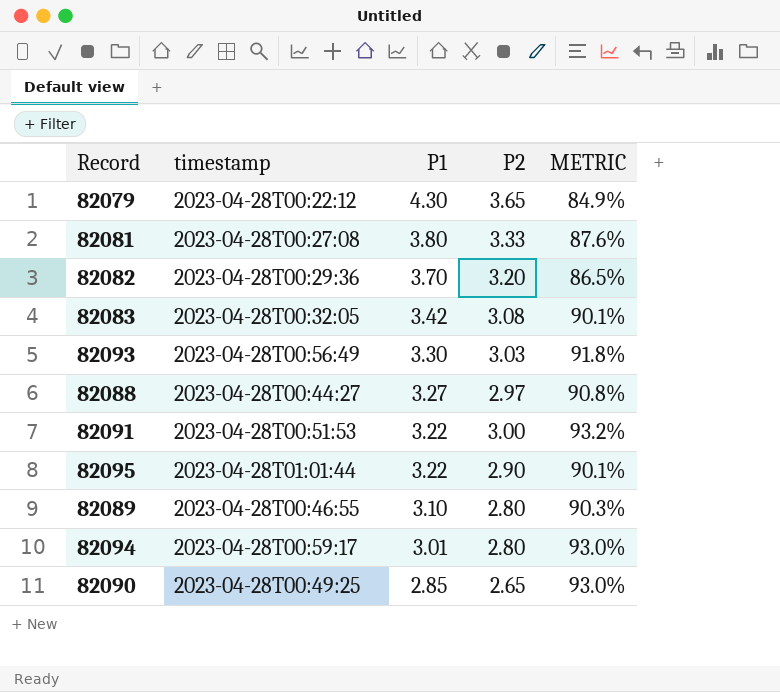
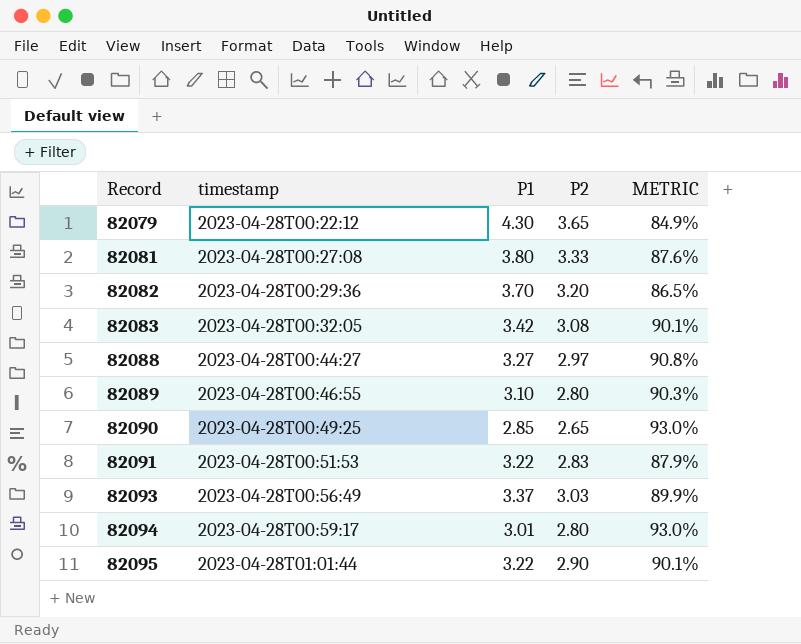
row order: P1 descending -> Record ascending
82091 | P2: 3.00 -> 2.83
82091 | METRIC: 93.2% -> 87.9%
82093 | P1: 3.30 -> 3.37
82093 | METRIC: 91.8% -> 89.9%

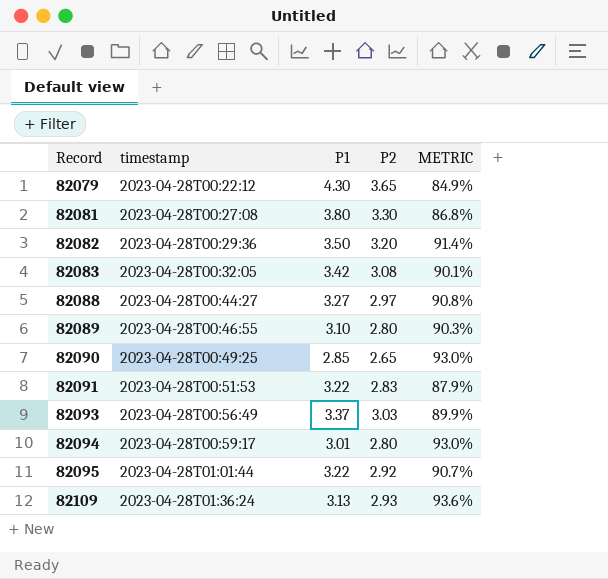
82081 | P2: 3.33 -> 3.30
82081 | METRIC: 87.6% -> 86.8%
82082 | P1: 3.70 -> 3.50
82082 | METRIC: 86.5% -> 91.4%
82095 | P2: 2.90 -> 2.92
82095 | METRIC: 90.1% -> 90.7%
row 82109: none -> 2023-04-28T01:36:24 | 3.13 | 2.93 | 93.6%

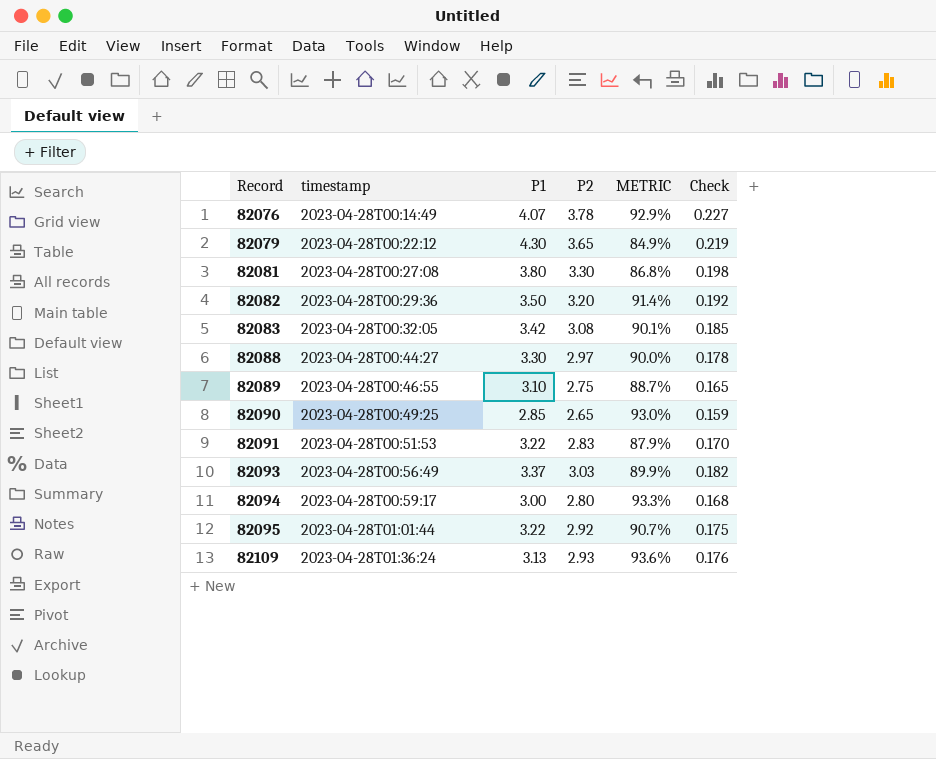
column Check | formula: none -> [P2] * 0.06
row 82076: none -> 2023-04-28T00:14:49 | 4.07 | 3.78 | 92.9% | 0.227
82088 | P1: 3.27 -> 3.30
82088 | METRIC: 90.8% -> 90.0%
82089 | P2: 2.80 -> 2.75
82089 | METRIC: 90.3% -> 88.7%
82094 | P1: 3.01 -> 3.00
82094 | METRIC: 93.0% -> 93.3%

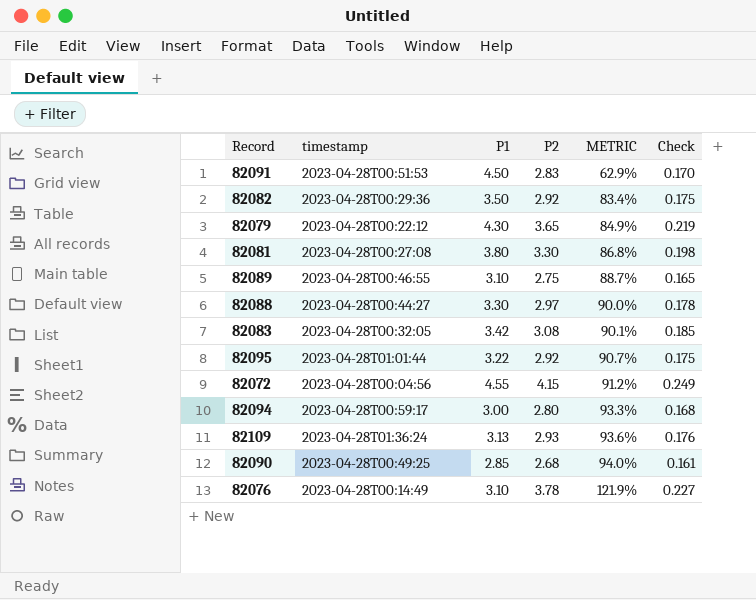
row order: Record ascending -> METRIC ascending
row 82093: 2023-04-28T00:56:49 | 3.37 | 3.03 | 89.9% | 0.182 -> none
82091 | P1: 3.22 -> 4.50
82091 | METRIC: 87.9% -> 62.9%
82082 | P2: 3.20 -> 2.92
82082 | METRIC: 91.4% -> 83.4%
82082 | Check: 0.192 -> 0.175
row 82072: none -> 2023-04-28T00:04:56 | 4.55 | 4.15 | 91.2% | 0.249
82090 | P2: 2.65 -> 2.68
82090 | METRIC: 93.0% -> 94.0%
82090 | Check: 0.159 -> 0.161
82076 | P1: 4.07 -> 3.10
82076 | METRIC: 92.9% -> 121.9%

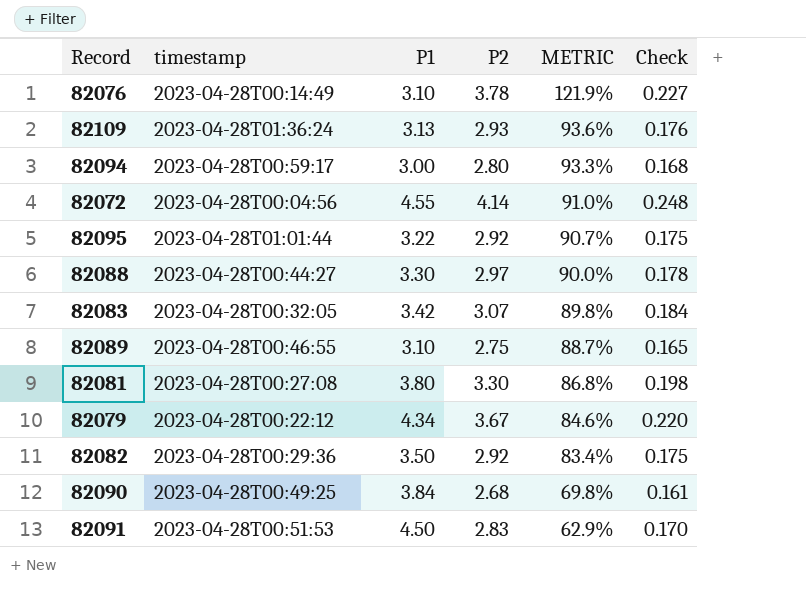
row order: METRIC ascending -> METRIC descending
82072 | P2: 4.15 -> 4.14
82072 | METRIC: 91.2% -> 91.0%
82072 | Check: 0.249 -> 0.248
82083 | P2: 3.08 -> 3.07
82083 | METRIC: 90.1% -> 89.8%
82083 | Check: 0.185 -> 0.184
82079 | P1: 4.30 -> 4.34
82079 | P2: 3.65 -> 3.67
82079 | METRIC: 84.9% -> 84.6%
82079 | Check: 0.219 -> 0.220
82090 | P1: 2.85 -> 3.84
82090 | METRIC: 94.0% -> 69.8%

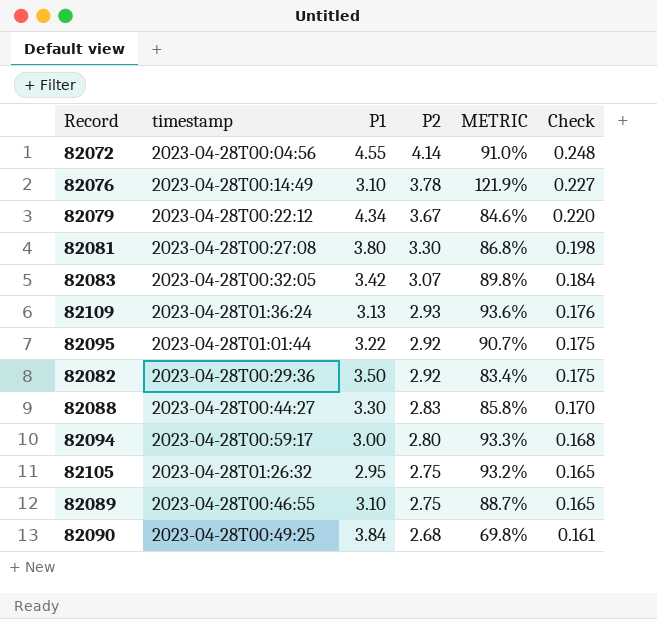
row order: METRIC descending -> P2 descending
row 82091: 2023-04-28T00:51:53 | 4.50 | 2.83 | 62.9% | 0.170 -> none
82088 | P2: 2.97 -> 2.83
82088 | METRIC: 90.0% -> 85.8%
82088 | Check: 0.178 -> 0.170
row 82105: none -> 2023-04-28T01:26:32 | 2.95 | 2.75 | 93.2% | 0.165

